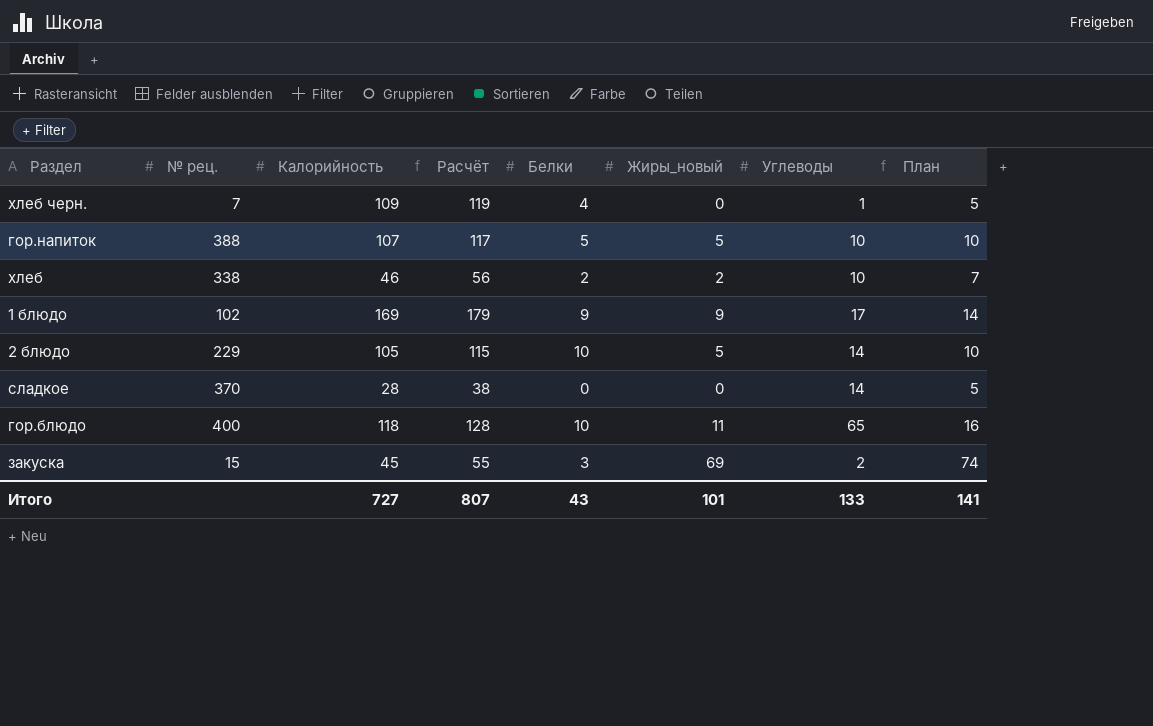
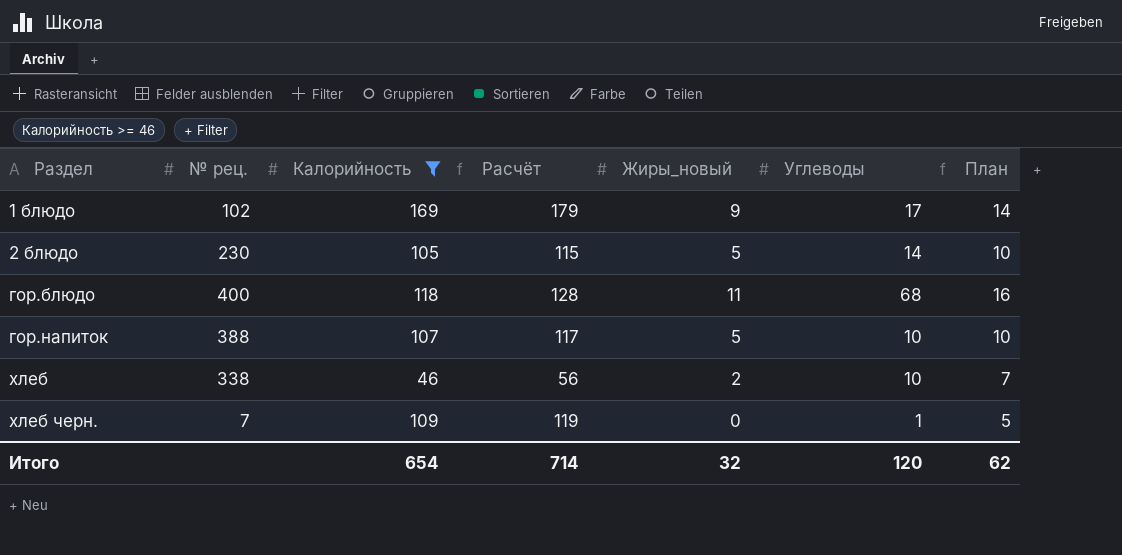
filter: none -> Калорийность >= 46
row order: none -> Раздел ascending
column Белки | position: 5 -> none
2 блюдо | № рец.: 229 -> 230
гор.блюдо | Углеводы: 65 -> 68
Итого | Калорийность: 727 -> 654
Итого | Расчёт: 807 -> 714
Итого | Жиры_новый: 101 -> 32
Итого | Углеводы: 133 -> 120
Итого | План: 141 -> 62

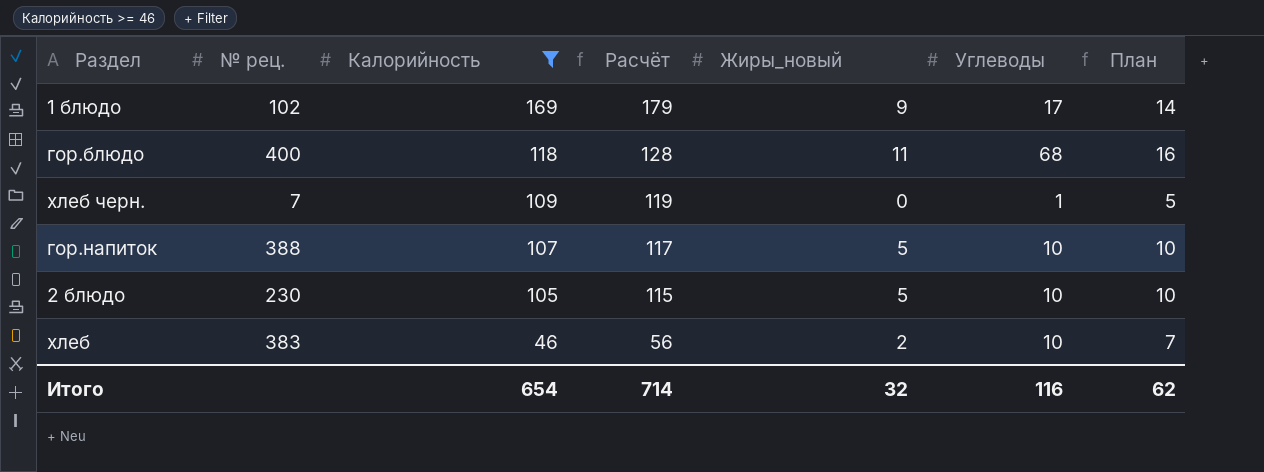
row order: Раздел ascending -> Калорийность descending
2 блюдо | Углеводы: 14 -> 10
хлеб | № рец.: 338 -> 383
Итого | Углеводы: 120 -> 116

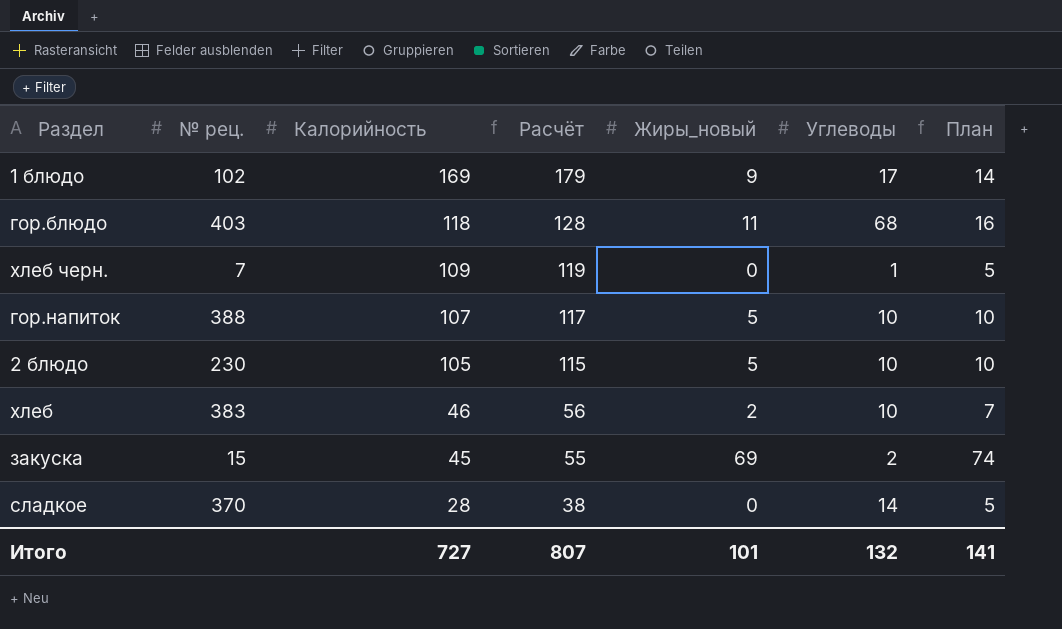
filter: Калорийность >= 46 -> none
гор.блюдо | № рец.: 400 -> 403
Итого | Калорийность: 654 -> 727
Итого | Расчёт: 714 -> 807
Итого | Жиры_новый: 32 -> 101
Итого | Углеводы: 116 -> 132
Итого | План: 62 -> 141

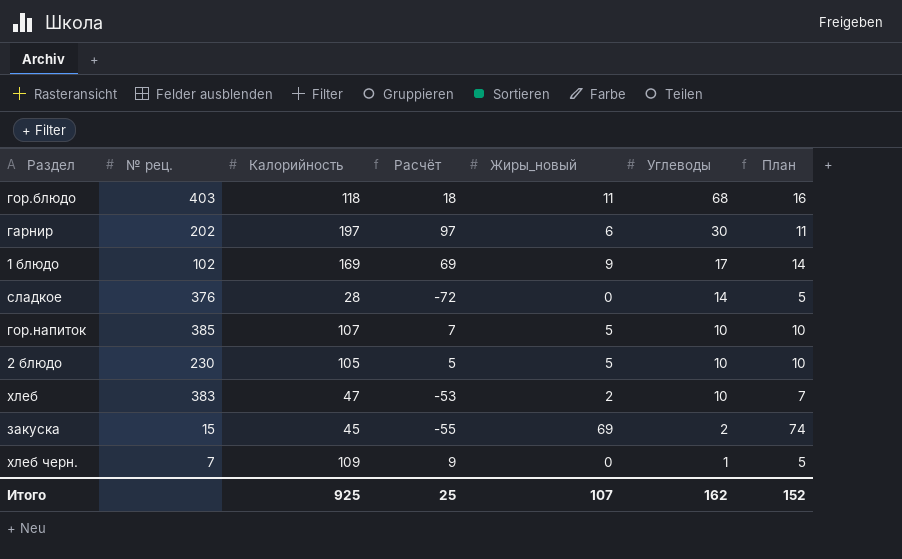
row order: Калорийность descending -> Углеводы descending
column Расчёт | formula: [Калорийность] + 10 -> [Калорийность] - 100
row гарнир: none -> 202 | 197 | 97 | 6 | 30 | 11
сладкое | № рец.: 370 -> 376
гор.напиток | № рец.: 388 -> 385
хлеб | Калорийность: 46 -> 47
Итого | Калорийность: 727 -> 925
Итого | Расчёт: 807 -> 25
Итого | Жиры_новый: 101 -> 107
Итого | Углеводы: 132 -> 162
Итого | План: 141 -> 152

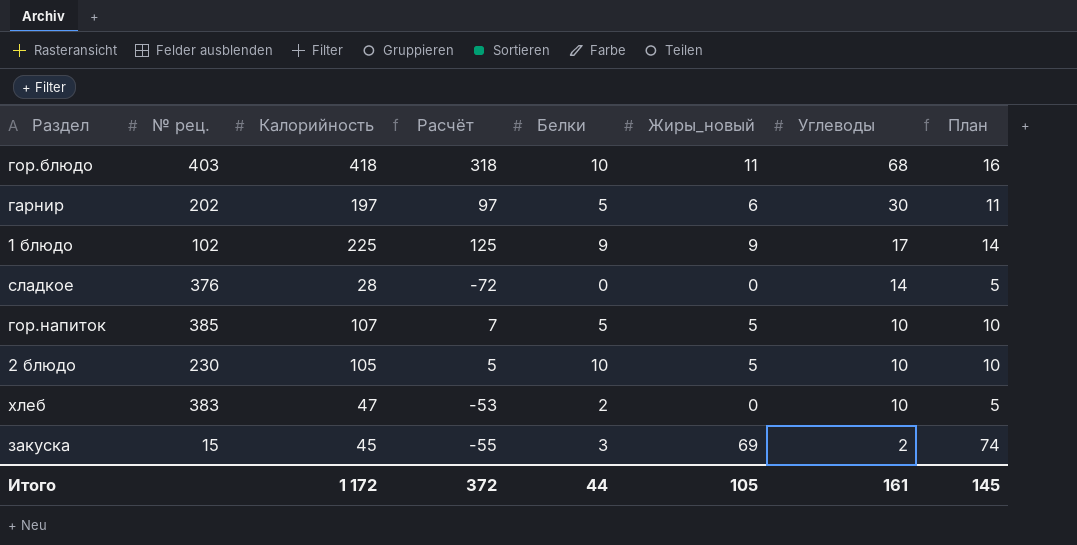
column Белки | position: none -> 5
row хлеб черн.: 7 | 109 | 9 | 0 | 1 | 5 -> none
гор.блюдо | Калорийность: 118 -> 418
гор.блюдо | Расчёт: 18 -> 318
1 блюдо | Калорийность: 169 -> 225
1 блюдо | Расчёт: 69 -> 125
хлеб | Жиры_новый: 2 -> 0
хлеб | План: 7 -> 5
Итого | Калорийность: 925 -> 1 172
Итого | Расчёт: 25 -> 372
Итого | Жиры_новый: 107 -> 105
Итого | Углеводы: 162 -> 161
Итого | План: 152 -> 145

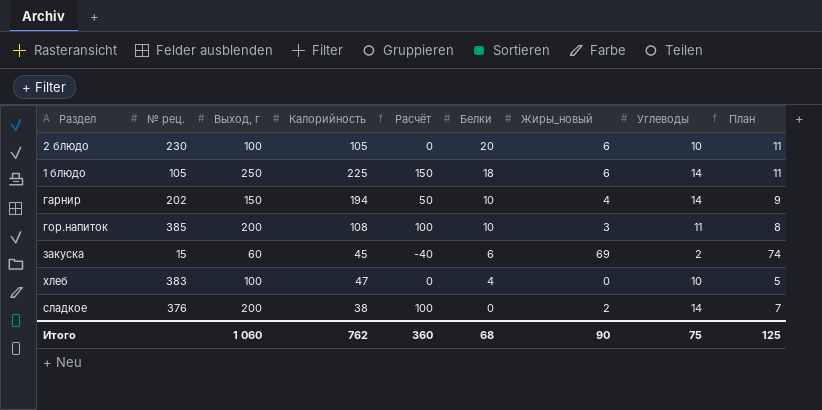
row order: Углеводы descending -> Белки descending
column Выход, г | position: none -> 3
column Расчёт | formula: [Калорийность] - 100 -> [Выход, г] - 100
row гор.блюдо: 403 | 418 | 318 | 10 | 11 | 68 | 16 -> none
2 блюдо | Белки: 10 -> 20
2 блюдо | Жиры_новый: 5 -> 6
2 блюдо | План: 10 -> 11
1 блюдо | № рец.: 102 -> 105
1 блюдо | Белки: 9 -> 18
1 блюдо | Жиры_новый: 9 -> 6
1 блюдо | Углеводы: 17 -> 14
1 блюдо | План: 14 -> 11
гарнир | Калорийность: 197 -> 194
гарнир | Белки: 5 -> 10
гарнир | Жиры_новый: 6 -> 4
гарнир | Углеводы: 30 -> 14
гарнир | План: 11 -> 9
гор.напиток | Калорийность: 107 -> 108
гор.напиток | Белки: 5 -> 10
гор.напиток | Жиры_новый: 5 -> 3
гор.напиток | Углеводы: 10 -> 11
гор.напиток | План: 10 -> 8
закуска | Белки: 3 -> 6
хлеб | Белки: 2 -> 4
сладкое | Калорийность: 28 -> 38
сладкое | Жиры_новый: 0 -> 2
сладкое | План: 5 -> 7
Итого | Калорийность: 1 172 -> 762
Итого | Расчёт: 372 -> 360
Итого | Белки: 44 -> 68
Итого | Жиры_новый: 105 -> 90
Итого | Углеводы: 161 -> 75
Итого | План: 145 -> 125

